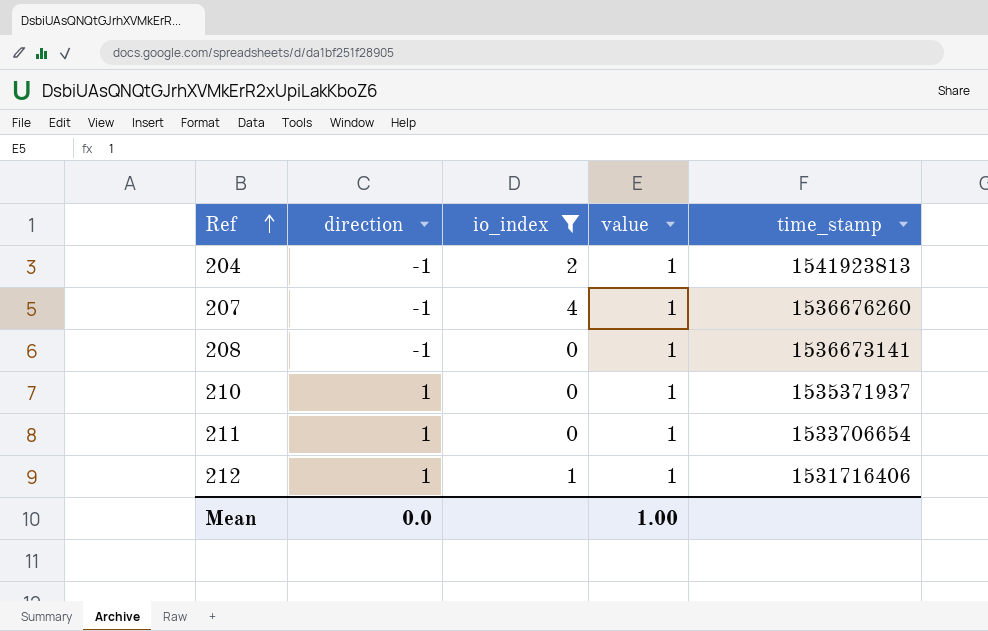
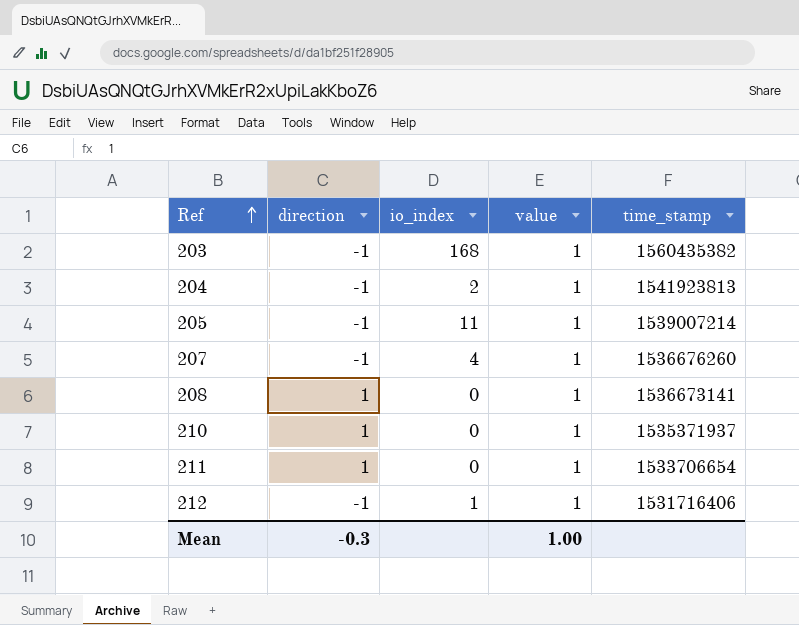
filter: io_index <= 4 -> none
208 | direction: -1 -> 1
212 | direction: 1 -> -1
Mean | direction: 0.0 -> -0.3

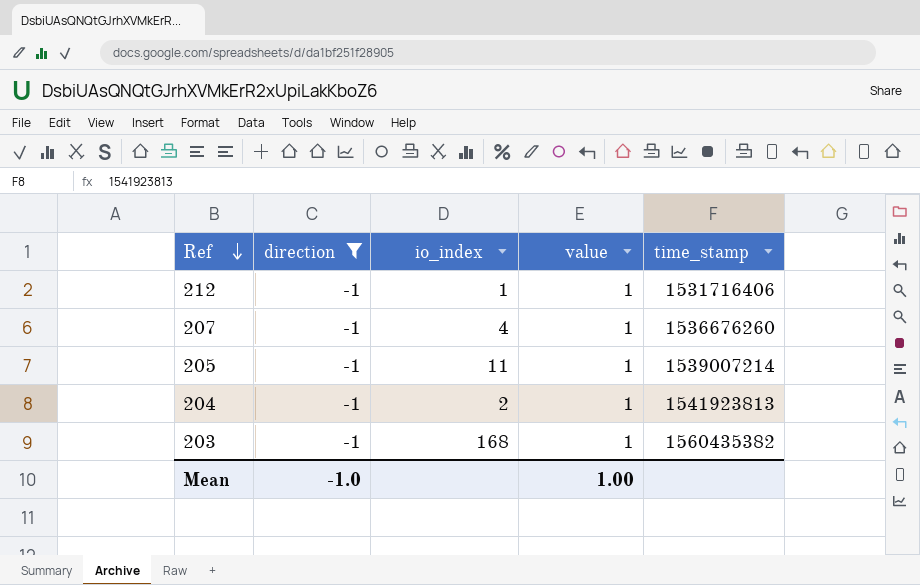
filter: none -> direction = -1
row order: Ref ascending -> Ref descending
Mean | direction: -0.3 -> -1.0

